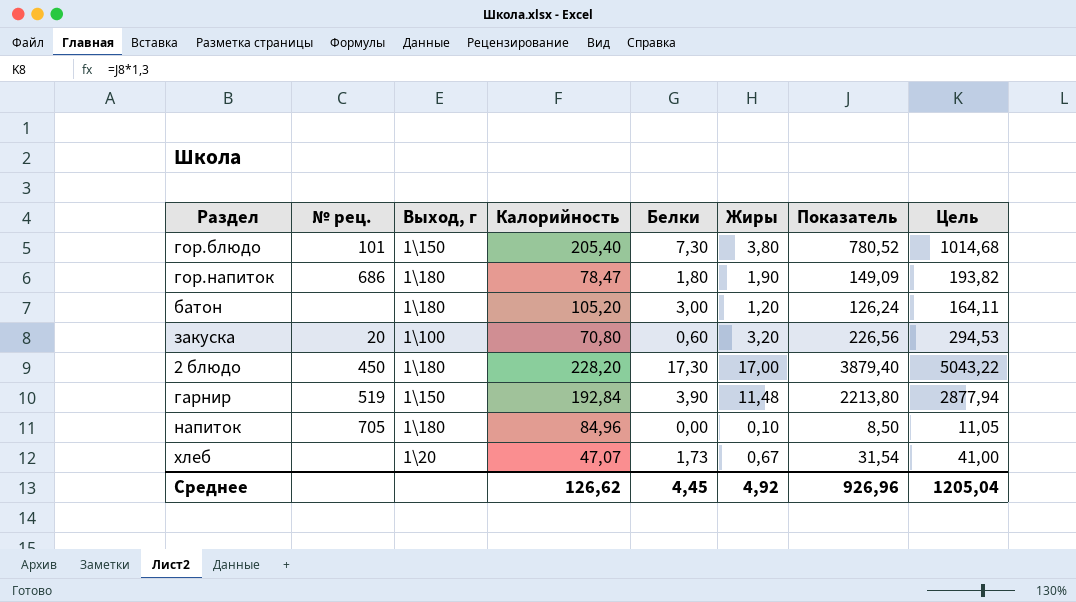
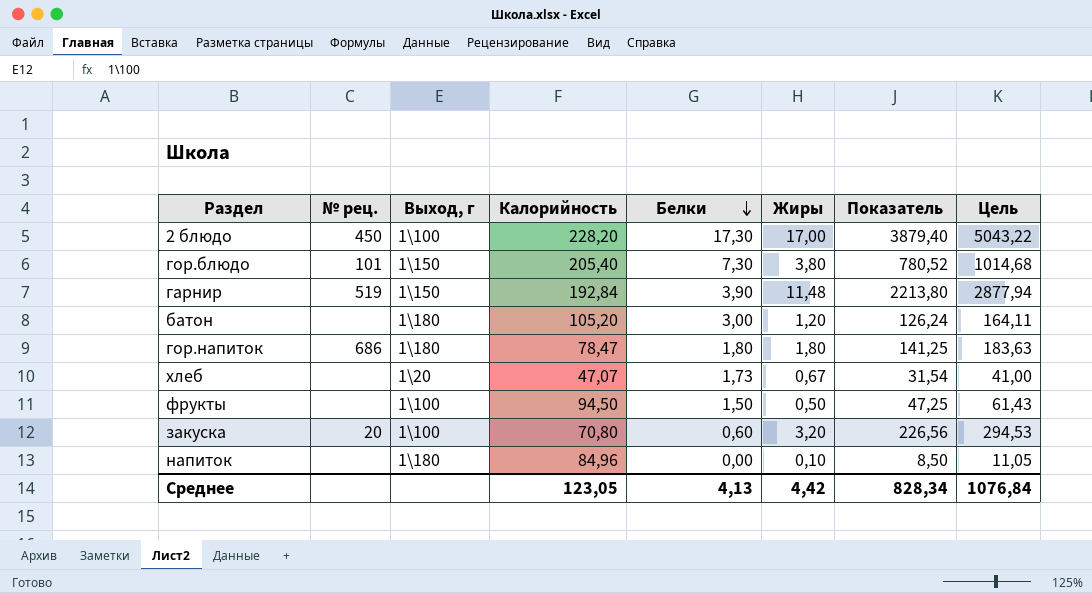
row order: none -> Белки descending
2 блюдо | Выход, г: 1\180 -> 1\100
гор.напиток | Жиры: 1,90 -> 1,80
гор.напиток | Показатель: 149,09 -> 141,25
гор.напиток | Цель: 193,82 -> 183,63
row фрукты: none -> none | 1\100 | 94,50 | 1,50 | 0,50 | 47,25 | 61,43
напиток | № рец.: 705 -> none
Среднее | Калорийность: 126,62 -> 123,05
Среднее | Белки: 4,45 -> 4,13
Среднее | Жиры: 4,92 -> 4,42
Среднее | Показатель: 926,96 -> 828,34
Среднее | Цель: 1205,04 -> 1076,84

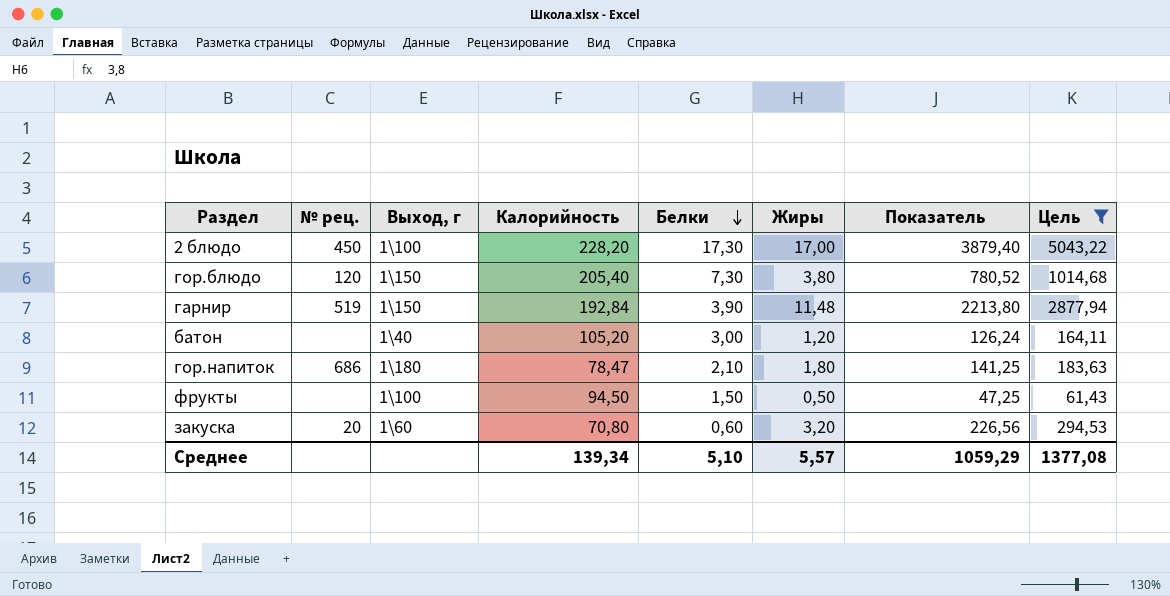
filter: none -> Цель >= 61,43
гор.блюдо | № рец.: 101 -> 120
батон | Выход, г: 1\180 -> 1\40
гор.напиток | Белки: 1,80 -> 2,10
закуска | Выход, г: 1\100 -> 1\60
Среднее | Калорийность: 123,05 -> 139,34
Среднее | Белки: 4,13 -> 5,10
Среднее | Жиры: 4,42 -> 5,57
Среднее | Показатель: 828,34 -> 1059,29
Среднее | Цель: 1076,84 -> 1377,08

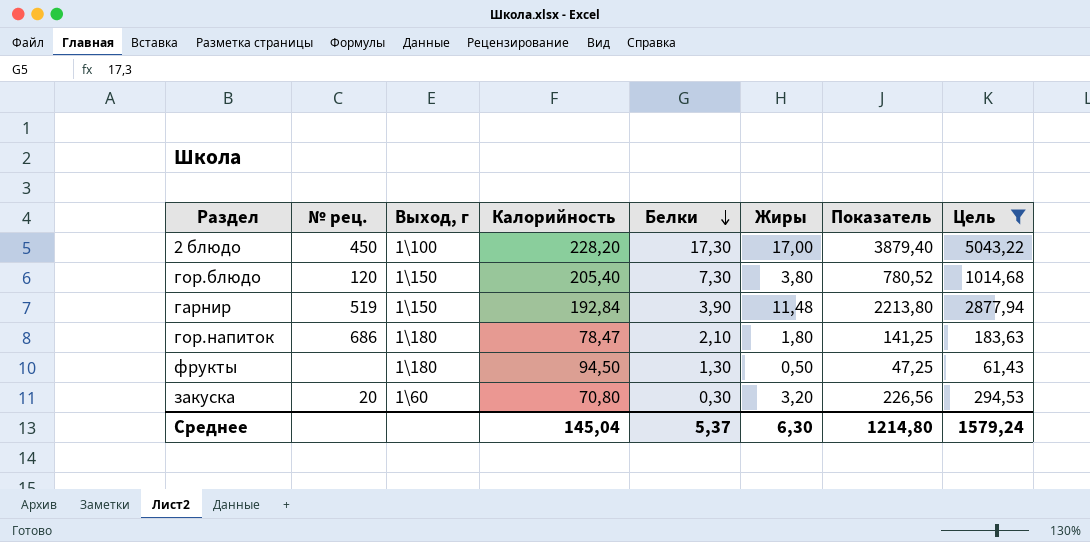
row батон: none | 1\40 | 105,20 | 3,00 | 1,20 | 126,24 | 164,11 -> none
фрукты | Выход, г: 1\100 -> 1\180
фрукты | Белки: 1,50 -> 1,30
закуска | Белки: 0,60 -> 0,30
Среднее | Калорийность: 139,34 -> 145,04
Среднее | Белки: 5,10 -> 5,37
Среднее | Жиры: 5,57 -> 6,30
Среднее | Показатель: 1059,29 -> 1214,80
Среднее | Цель: 1377,08 -> 1579,24

